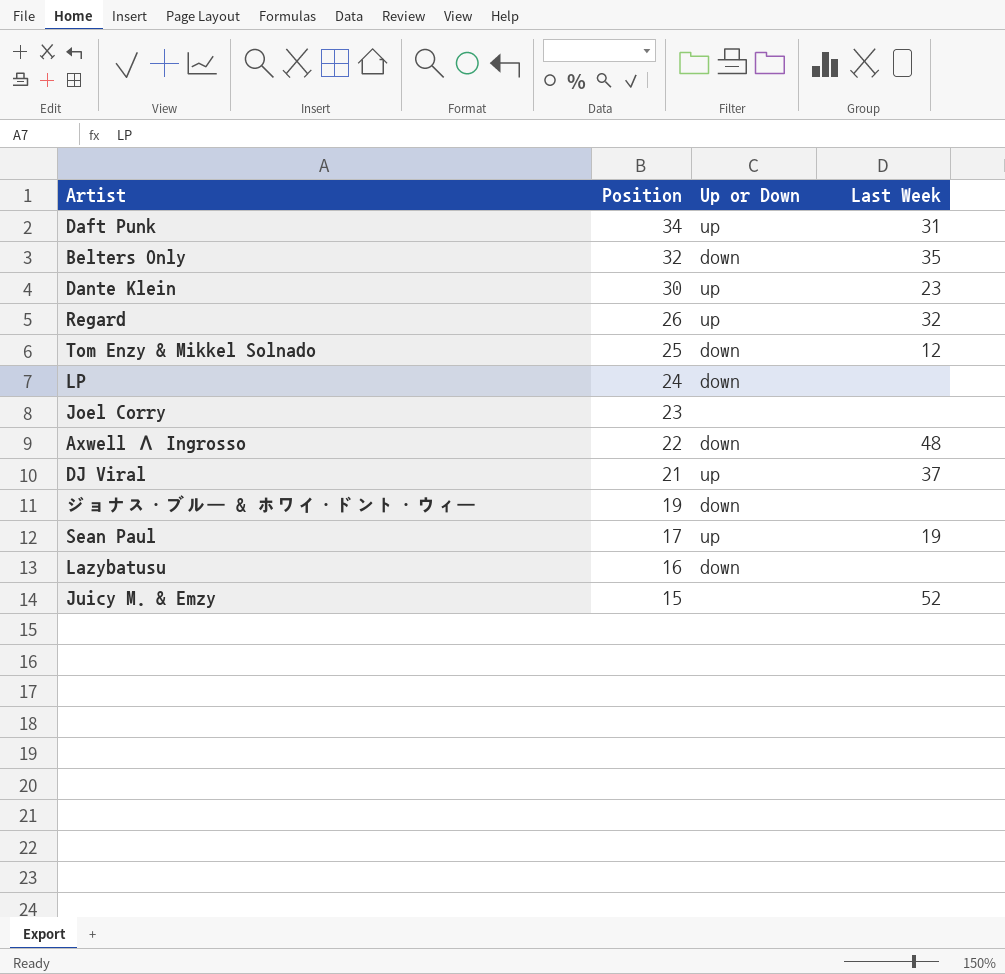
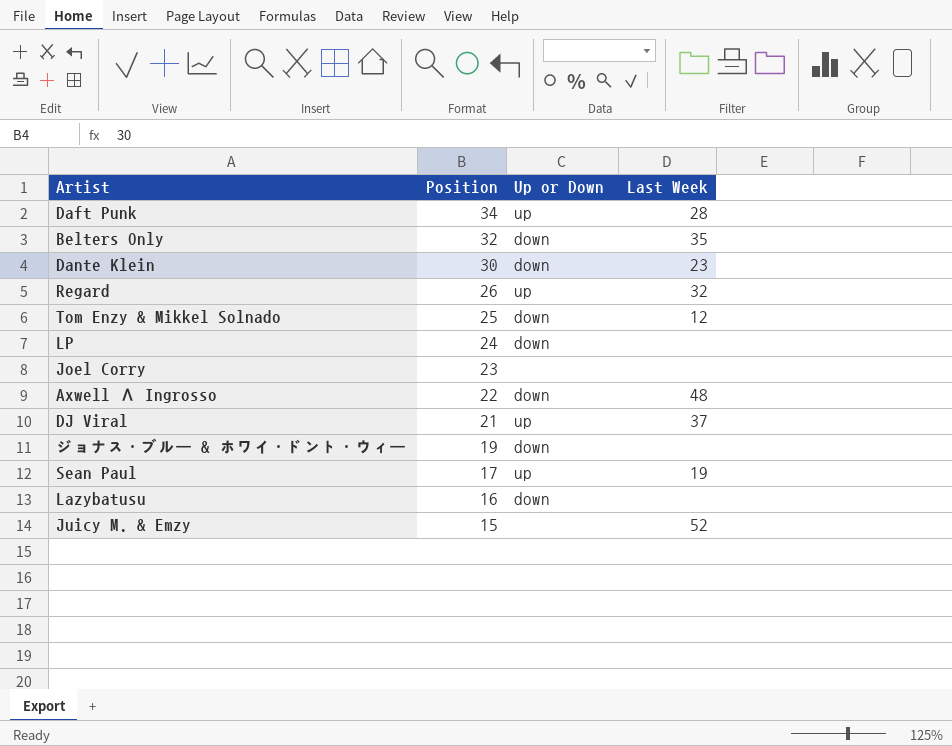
Daft Punk | Last Week: 31 -> 28
Dante Klein | Up or Down: up -> down

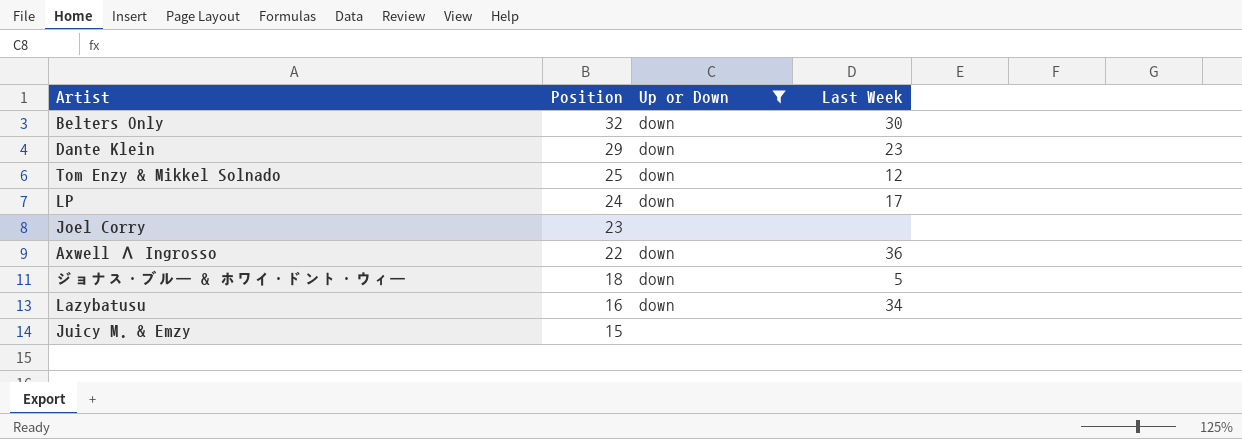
filter: none -> Up or Down != up
Belters Only | Last Week: 35 -> 30
Dante Klein | Position: 30 -> 29
LP | Last Week: none -> 17
Axwell Λ Ingrosso | Last Week: 48 -> 36
ジョナス・ブルー & ホワイ・ドント・ウィー | Position: 19 -> 18
ジョナス・ブルー & ホワイ・ドント・ウィー | Last Week: none -> 5
Lazybatusu | Last Week: none -> 34
Juicy M. & Emzy | Last Week: 52 -> none

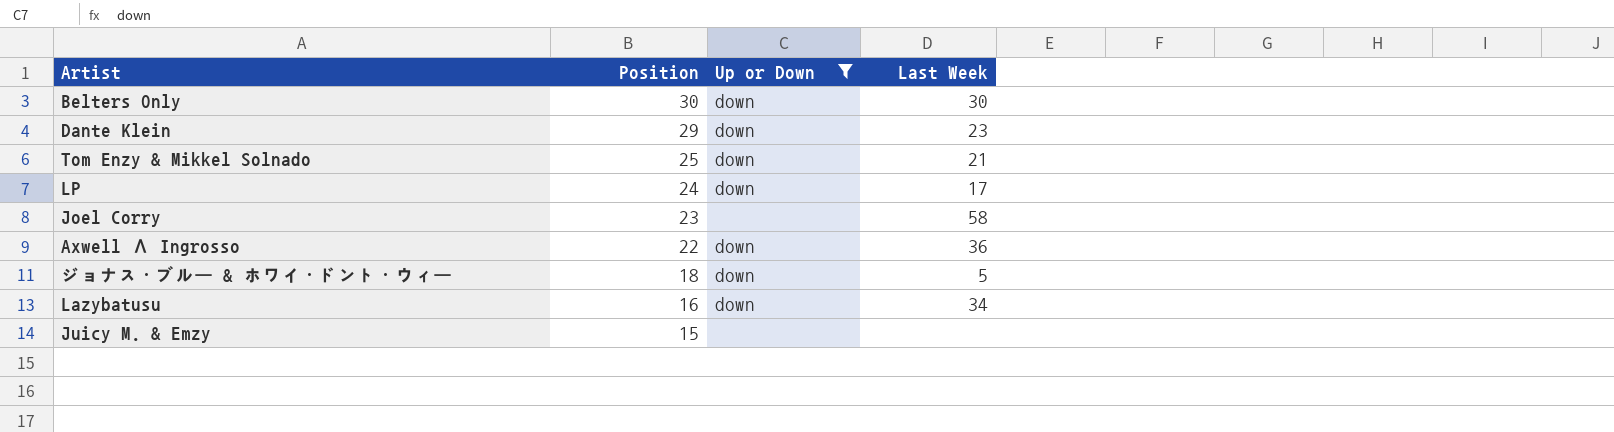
Belters Only | Position: 32 -> 30
Tom Enzy & Mikkel Solnado | Last Week: 12 -> 21
Joel Corry | Last Week: none -> 58

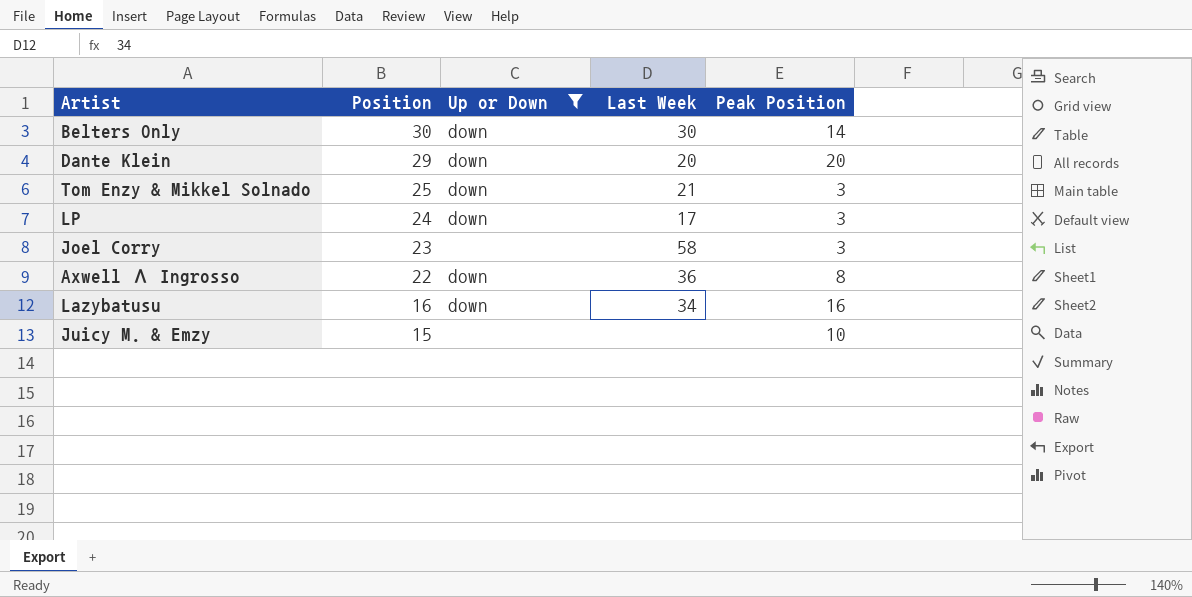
column Peak Position | position: none -> 5
row ジョナス・ブルー & ホワイ・ドント・ウィー: 18 | down | 5 -> none
Dante Klein | Last Week: 23 -> 20

